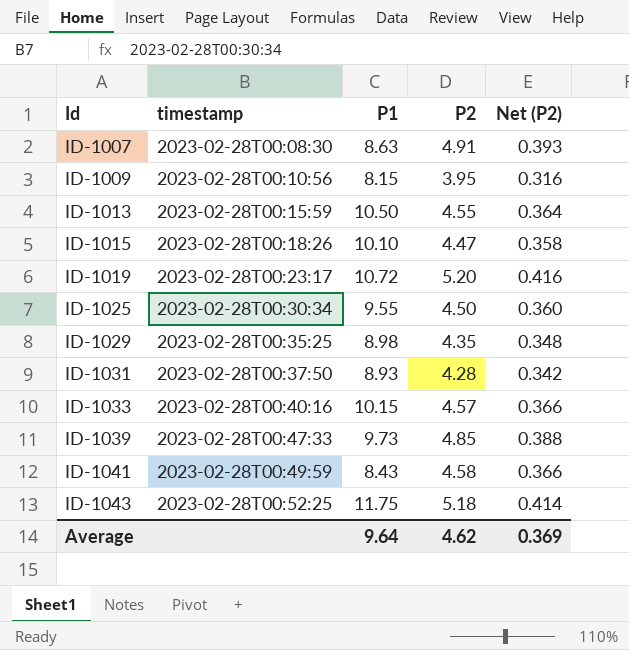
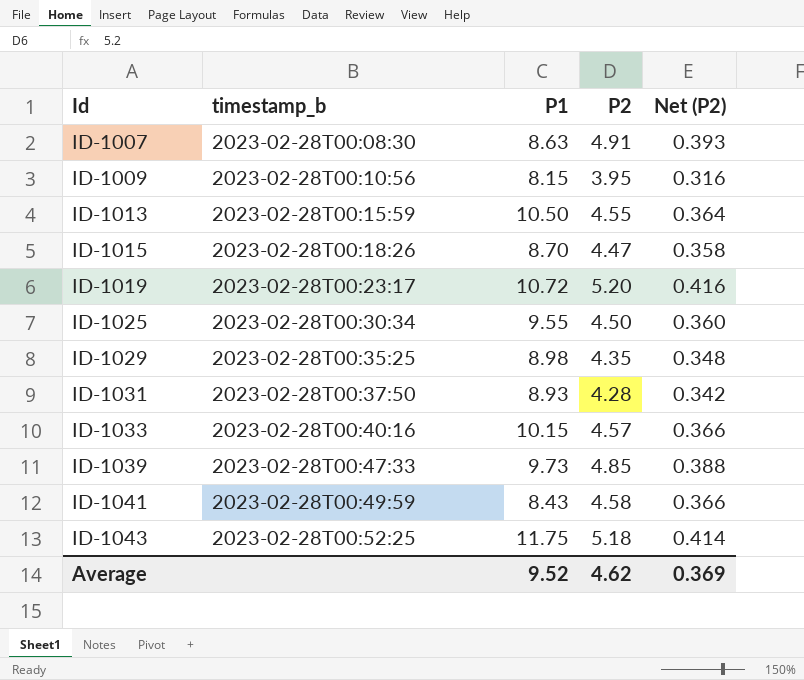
column name: timestamp -> timestamp_b
ID-1015 | P1: 10.10 -> 8.70
Average | P1: 9.64 -> 9.52

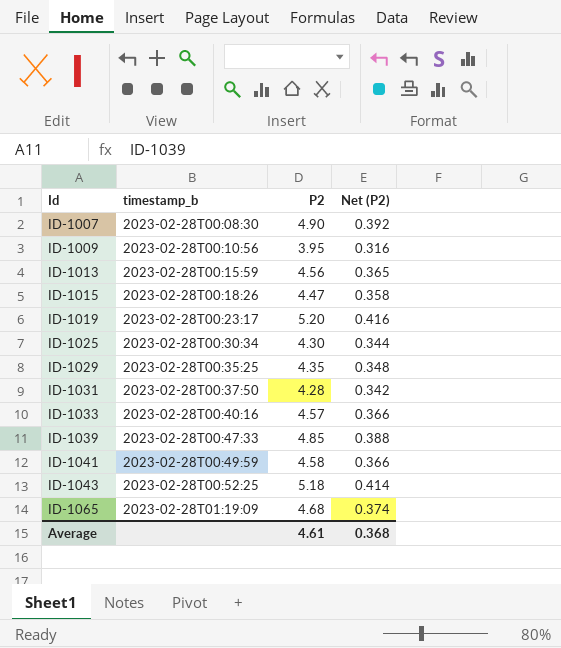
column P1 | position: 3 -> none
ID-1007 | P2: 4.91 -> 4.90
ID-1007 | Net (P2): 0.393 -> 0.392
ID-1013 | P2: 4.55 -> 4.56
ID-1013 | Net (P2): 0.364 -> 0.365
ID-1025 | P2: 4.50 -> 4.30
ID-1025 | Net (P2): 0.360 -> 0.344
row ID-1065: none -> 2023-02-28T01:19:09 | 4.68 | 0.374
Average | P2: 4.62 -> 4.61
Average | Net (P2): 0.369 -> 0.368

